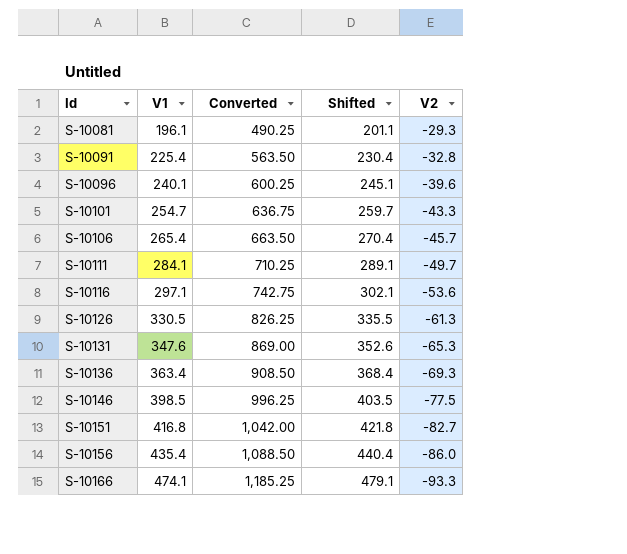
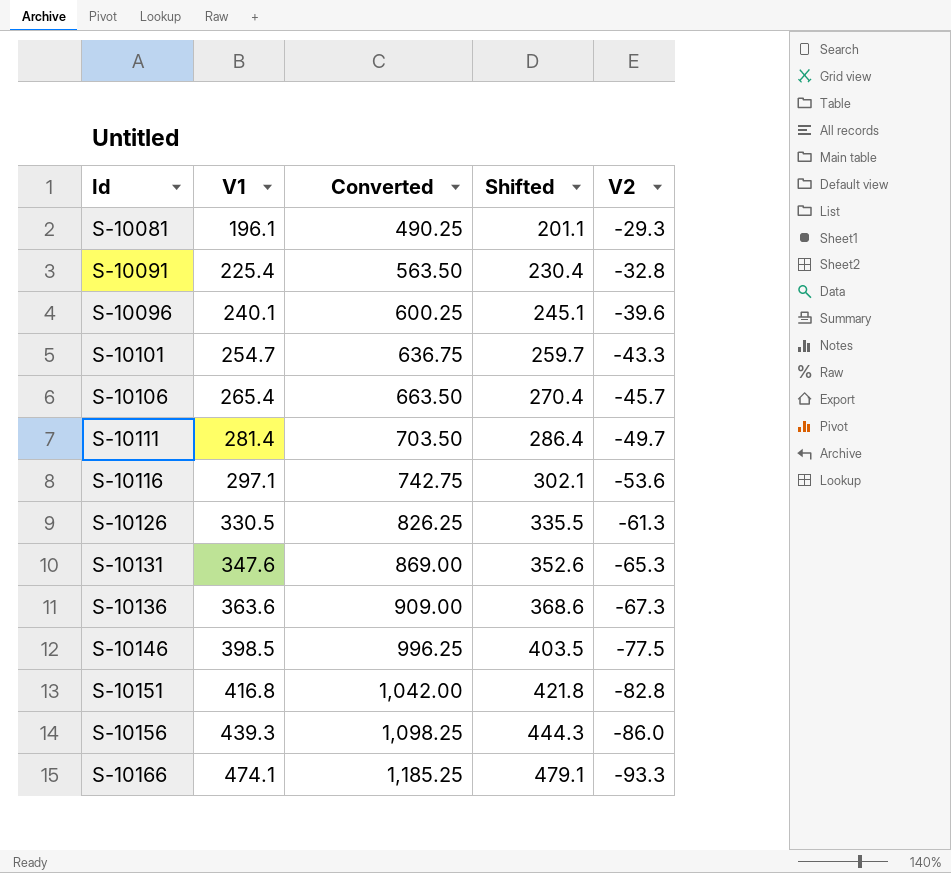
S-10111 | V1: 284.1 -> 281.4
S-10111 | Converted: 710.25 -> 703.50
S-10111 | Shifted: 289.1 -> 286.4
S-10136 | V1: 363.4 -> 363.6
S-10136 | Converted: 908.50 -> 909.00
S-10136 | Shifted: 368.4 -> 368.6
S-10136 | V2: -69.3 -> -67.3
S-10151 | V2: -82.7 -> -82.8
S-10156 | V1: 435.4 -> 439.3
S-10156 | Converted: 1,088.50 -> 1,098.25
S-10156 | Shifted: 440.4 -> 444.3

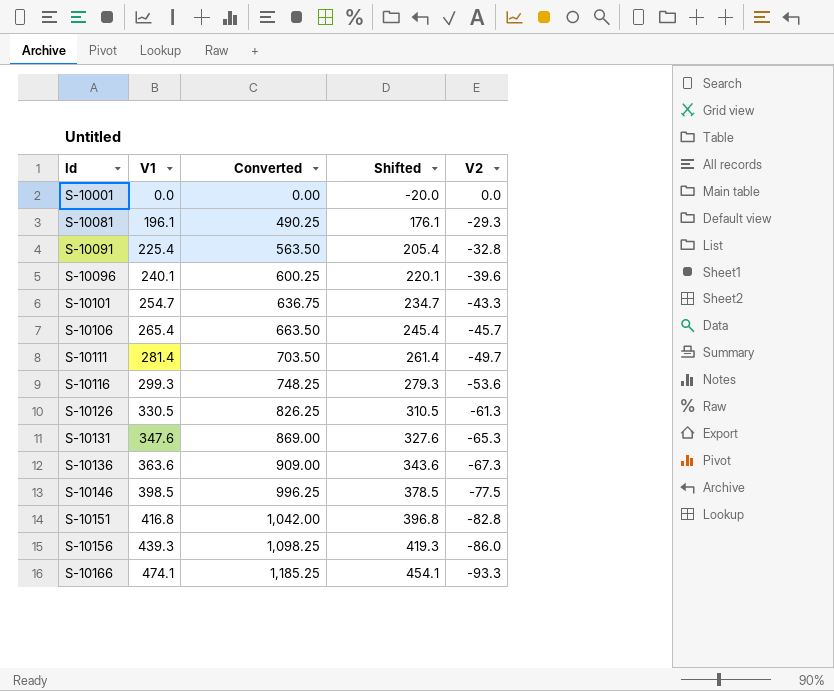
column Shifted | formula: [V1] + 5 -> [V1] - 20
row S-10001: none -> 0.0 | 0.00 | -20.0 | 0.0
S-10116 | V1: 297.1 -> 299.3
S-10116 | Converted: 742.75 -> 748.25

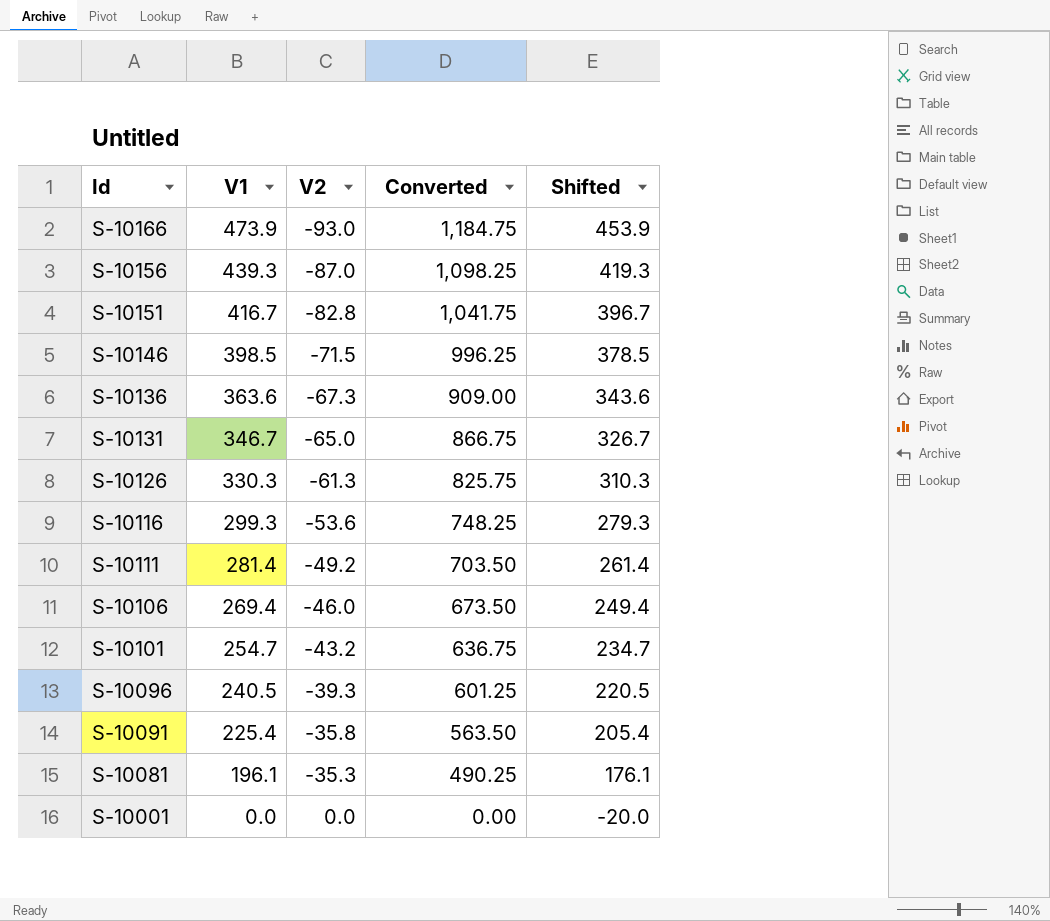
row order: Id ascending -> Id descending
column V2 | position: 5 -> 3
S-10166 | V1: 474.1 -> 473.9
S-10166 | V2: -93.3 -> -93.0
S-10166 | Converted: 1,185.25 -> 1,184.75
S-10166 | Shifted: 454.1 -> 453.9
S-10156 | V2: -86.0 -> -87.0
S-10151 | V1: 416.8 -> 416.7
S-10151 | Converted: 1,042.00 -> 1,041.75
S-10151 | Shifted: 396.8 -> 396.7
S-10146 | V2: -77.5 -> -71.5
S-10131 | V1: 347.6 -> 346.7
S-10131 | V2: -65.3 -> -65.0
S-10131 | Converted: 869.00 -> 866.75
S-10131 | Shifted: 327.6 -> 326.7
S-10126 | V1: 330.5 -> 330.3
S-10126 | Converted: 826.25 -> 825.75
S-10126 | Shifted: 310.5 -> 310.3
S-10111 | V2: -49.7 -> -49.2
S-10106 | V1: 265.4 -> 269.4
S-10106 | V2: -45.7 -> -46.0
S-10106 | Converted: 663.50 -> 673.50
S-10106 | Shifted: 245.4 -> 249.4
S-10101 | V2: -43.3 -> -43.2
S-10096 | V1: 240.1 -> 240.5
S-10096 | V2: -39.6 -> -39.3
S-10096 | Converted: 600.25 -> 601.25
S-10096 | Shifted: 220.1 -> 220.5
S-10091 | V2: -32.8 -> -35.8
S-10081 | V2: -29.3 -> -35.3

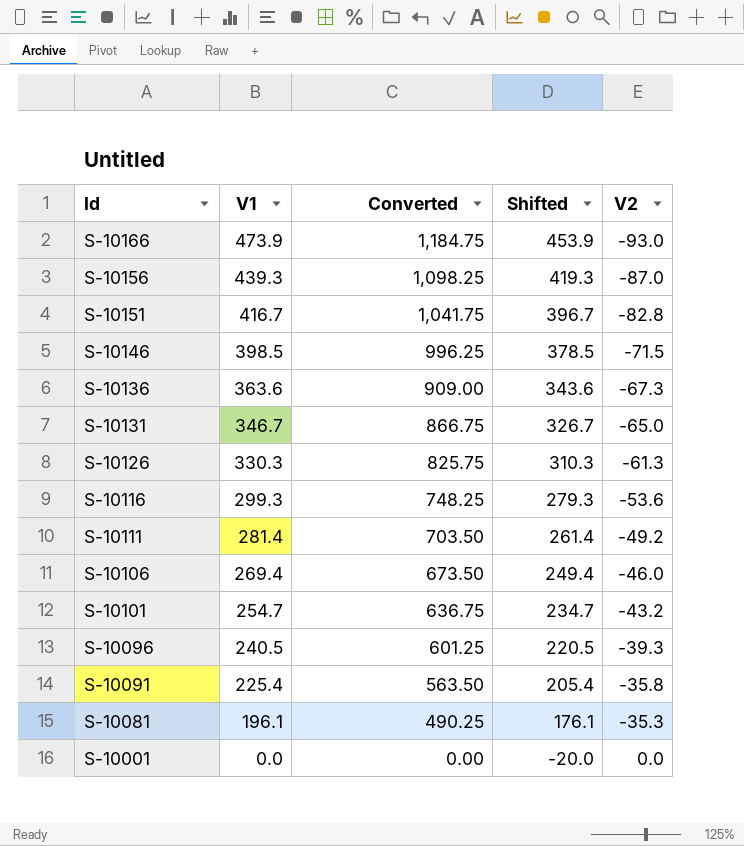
column V2 | position: 3 -> 5

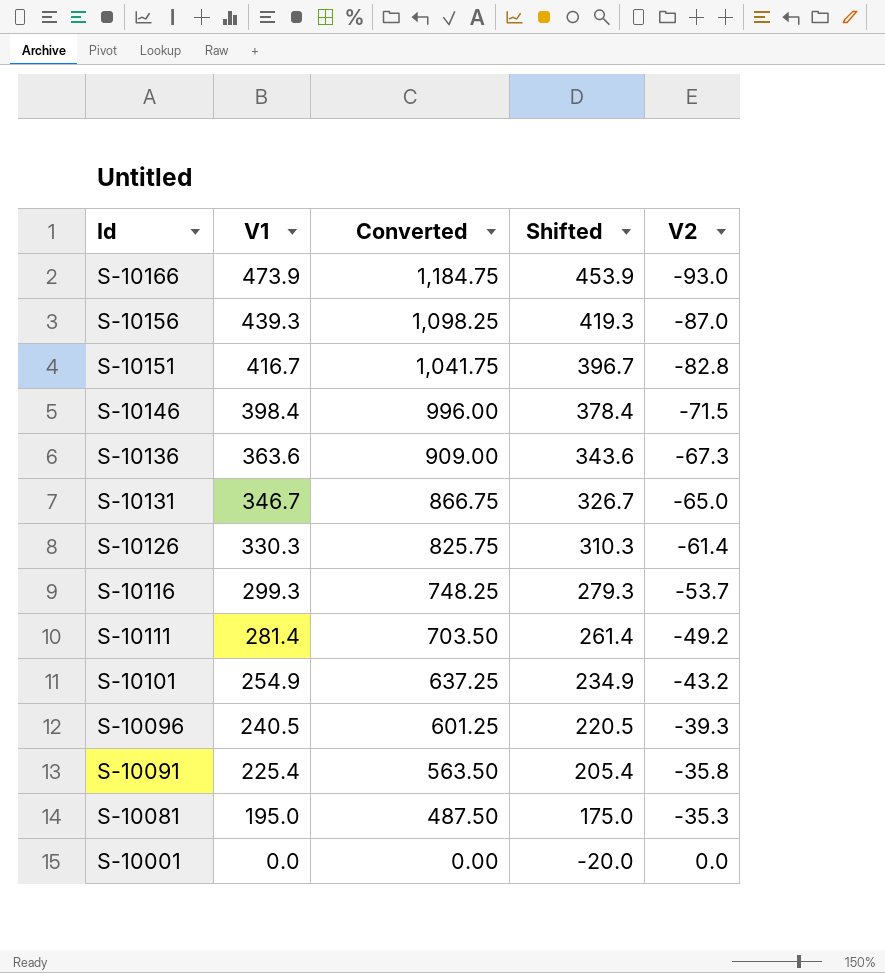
row S-10106: 269.4 | 673.50 | 249.4 | -46.0 -> none
S-10146 | V1: 398.5 -> 398.4
S-10146 | Converted: 996.25 -> 996.00
S-10146 | Shifted: 378.5 -> 378.4
S-10126 | V2: -61.3 -> -61.4
S-10116 | V2: -53.6 -> -53.7
S-10101 | V1: 254.7 -> 254.9
S-10101 | Converted: 636.75 -> 637.25
S-10101 | Shifted: 234.7 -> 234.9
S-10081 | V1: 196.1 -> 195.0
S-10081 | Converted: 490.25 -> 487.50
S-10081 | Shifted: 176.1 -> 175.0

